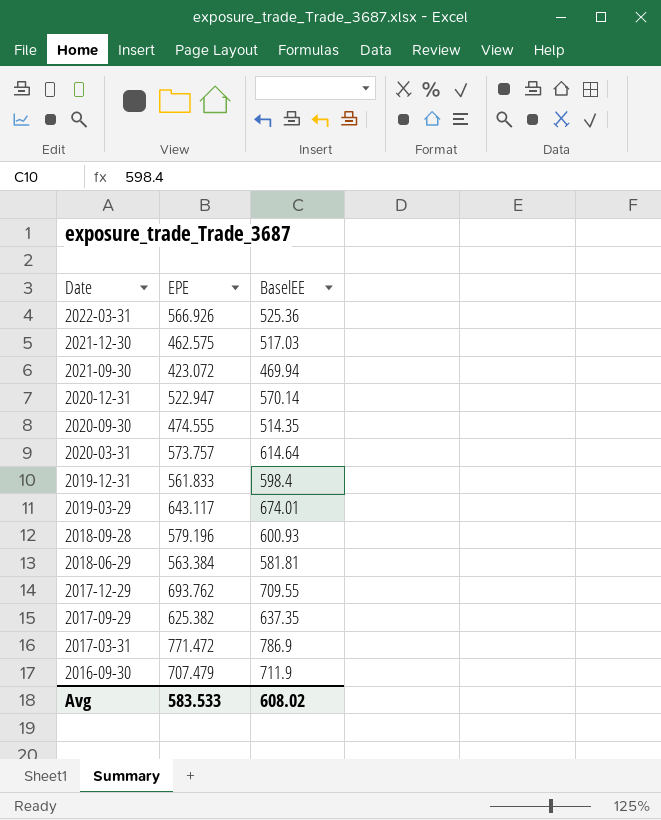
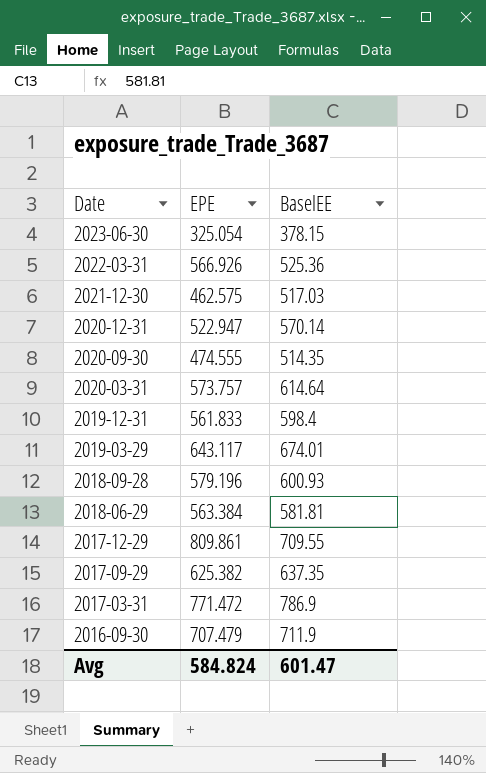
row 2021-09-30: 423.072 | 469.94 -> none
row 2023-06-30: none -> 325.054 | 378.15
2017-12-29 | EPE: 693.762 -> 809.861
Avg | EPE: 583.533 -> 584.824
Avg | BaselEE: 608.02 -> 601.47

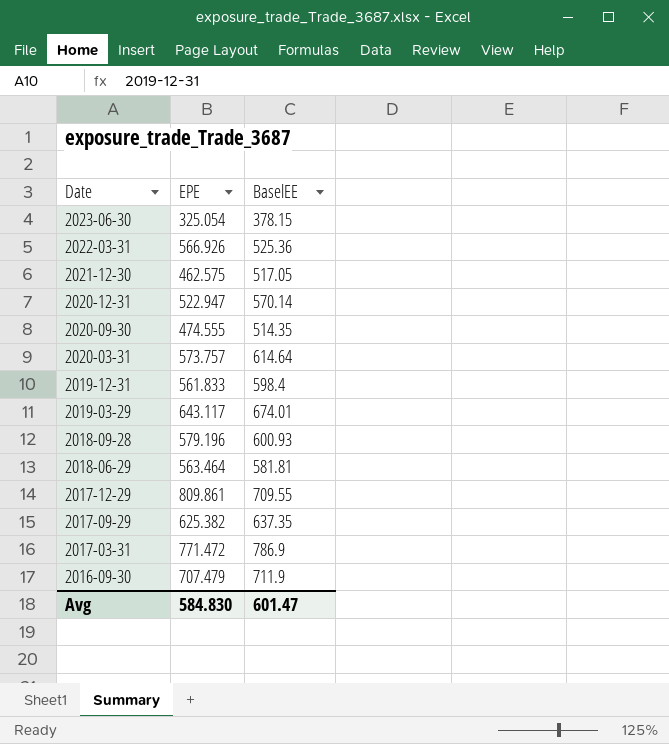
2021-12-30 | BaselEE: 517.03 -> 517.05
2018-06-29 | EPE: 563.384 -> 563.464
Avg | EPE: 584.824 -> 584.830

